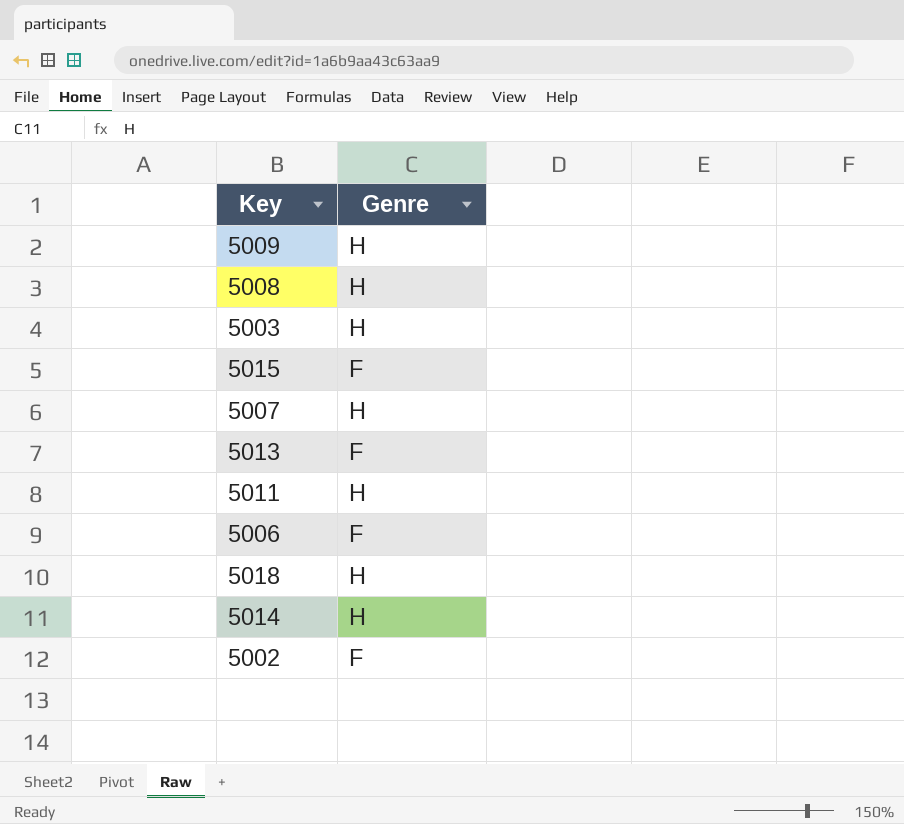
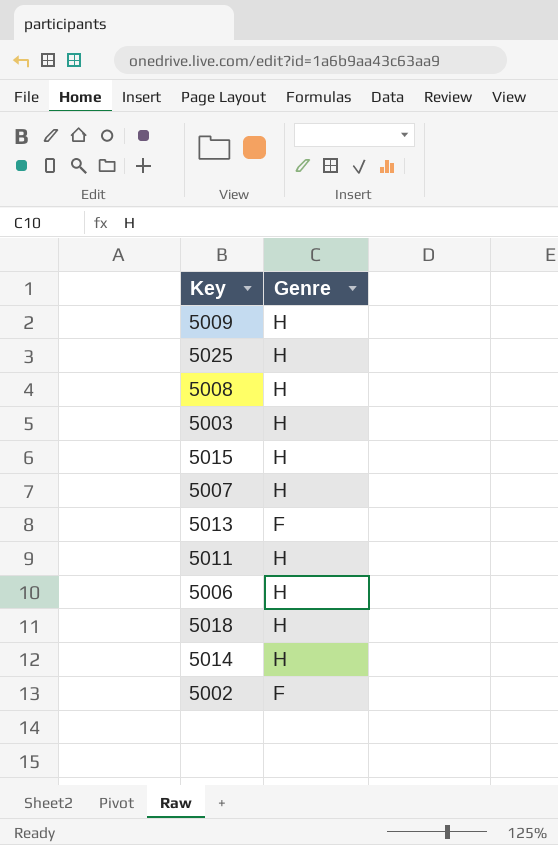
row 5025: none -> H
5015 | Genre: F -> H
5006 | Genre: F -> H

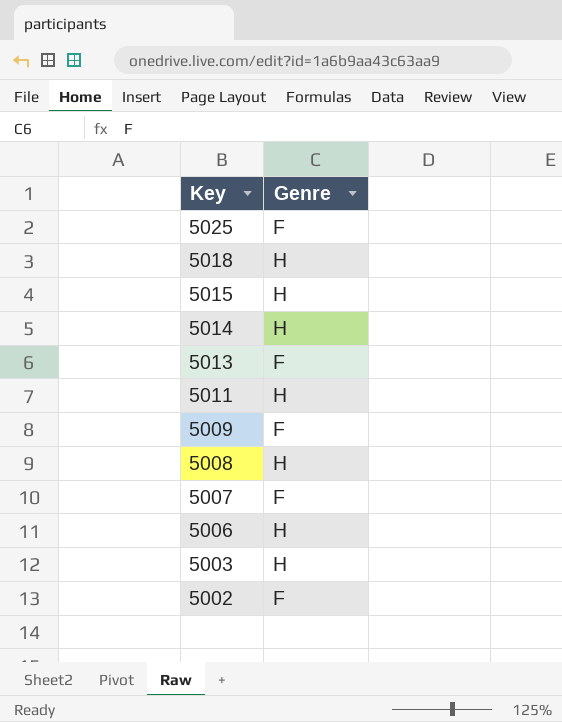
row order: none -> Key descending
5025 | Genre: H -> F
5009 | Genre: H -> F
5007 | Genre: H -> F

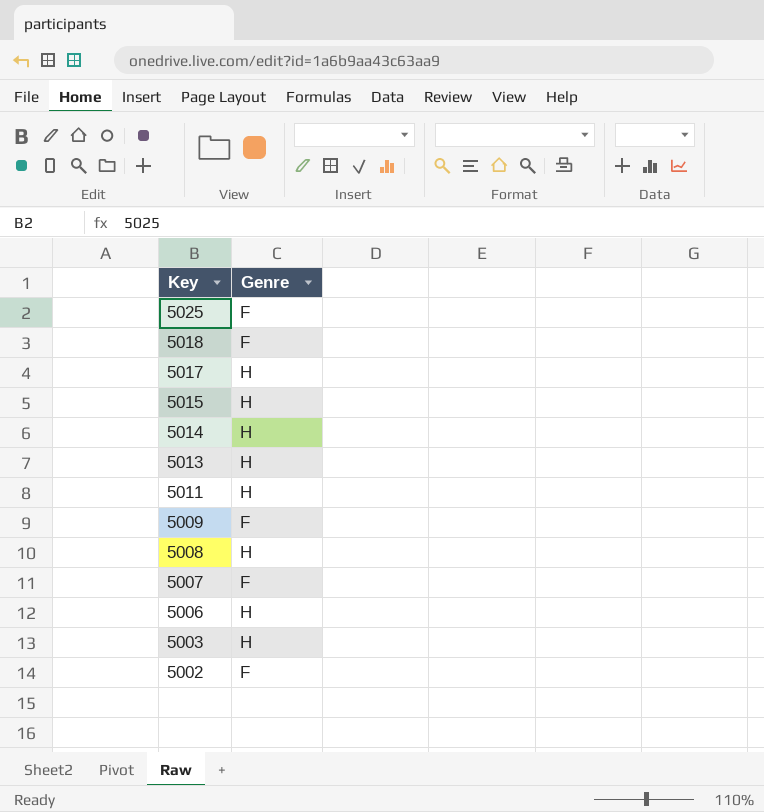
5018 | Genre: H -> F
row 5017: none -> H
5013 | Genre: F -> H

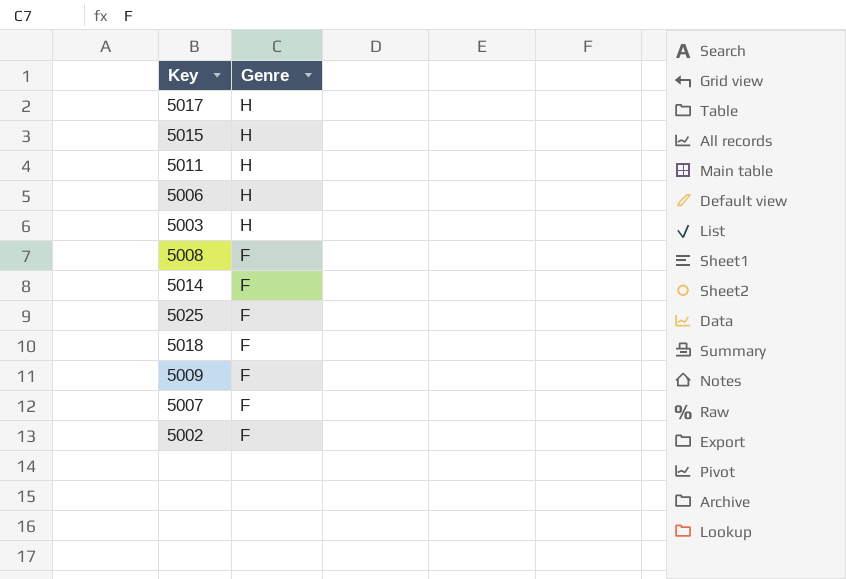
row order: Key descending -> Genre descending
row 5013: H -> none
5008 | Genre: H -> F
5014 | Genre: H -> F

